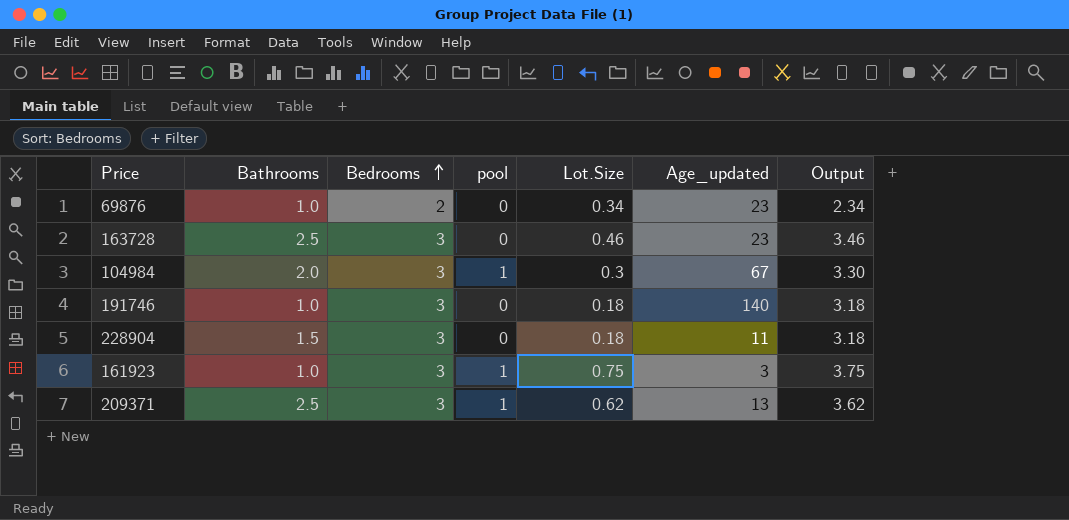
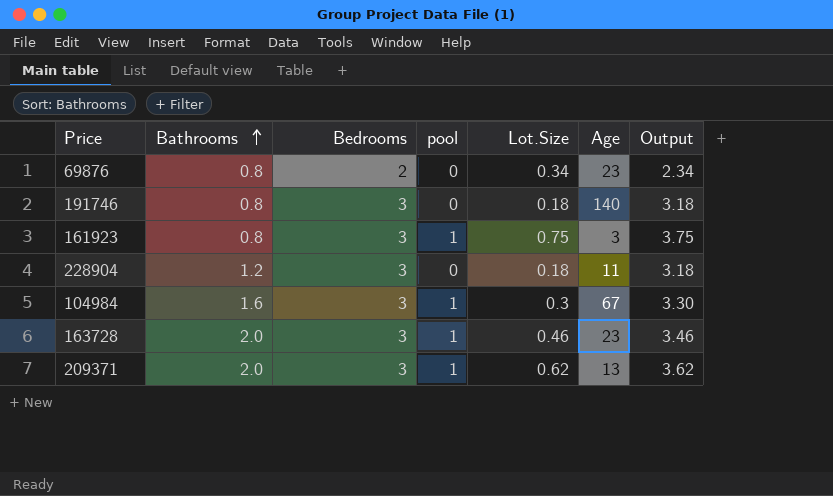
row order: Bedrooms ascending -> Bathrooms ascending
column name: Age_updated -> Age
69876 | Bathrooms: 1.0 -> 0.8
191746 | Bathrooms: 1.0 -> 0.8
161923 | Bathrooms: 1.0 -> 0.8
228904 | Bathrooms: 1.5 -> 1.2
104984 | Bathrooms: 2.0 -> 1.6
163728 | Bathrooms: 2.5 -> 2.0
163728 | pool: 0 -> 1
209371 | Bathrooms: 2.5 -> 2.0

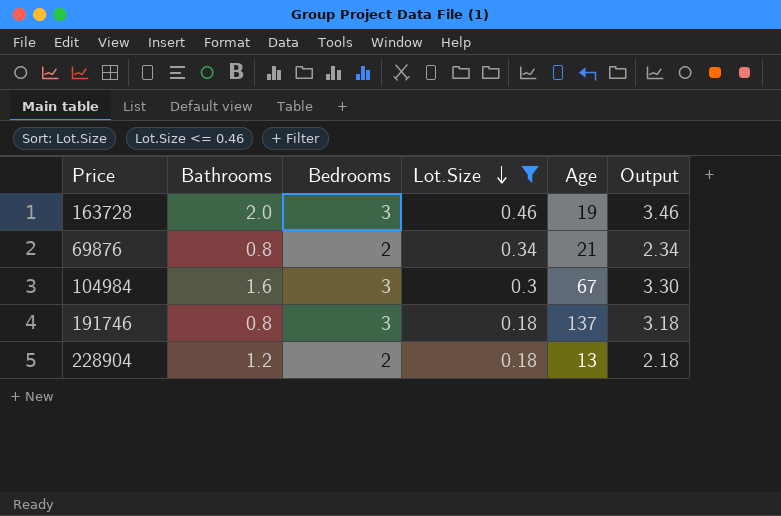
filter: none -> Lot.Size <= 0.46
row order: Bathrooms ascending -> Lot.Size descending
column pool | position: 4 -> none
163728 | Age: 23 -> 19
69876 | Age: 23 -> 21
191746 | Age: 140 -> 137
228904 | Bedrooms: 3 -> 2
228904 | Age: 11 -> 13
228904 | Output: 3.18 -> 2.18

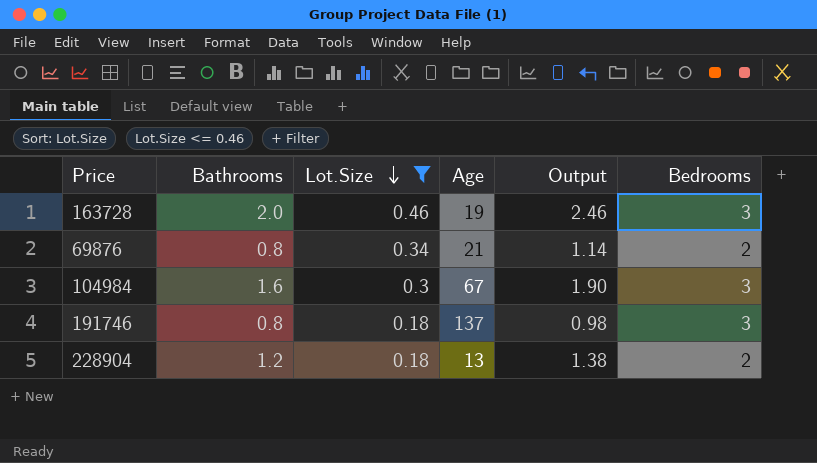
column Output | formula: [Bedrooms] + [Lot.Size] -> [Bathrooms] + [Lot.Size]
column Bedrooms | position: 3 -> 6

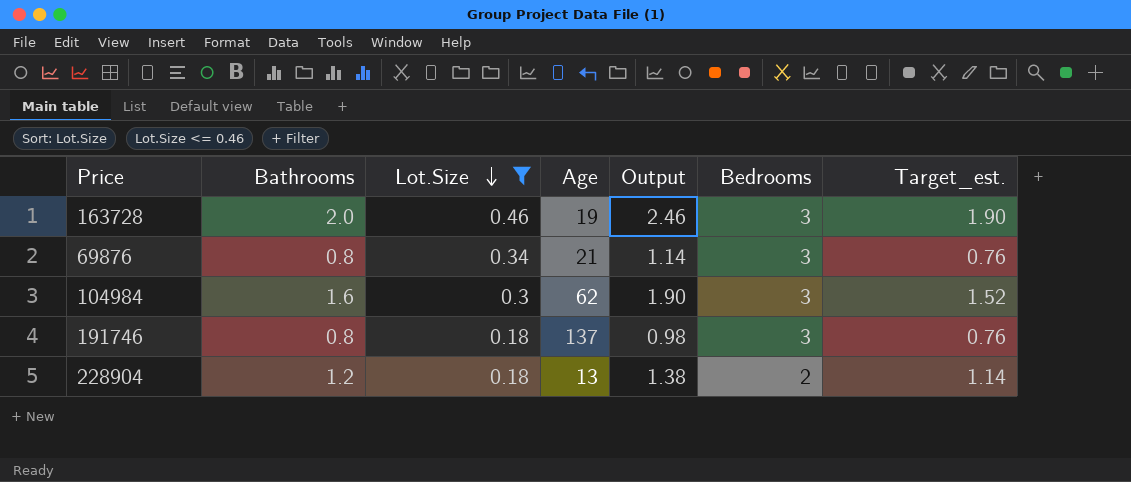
column Target_est. | formula: none -> [Bathrooms] * 0.95
69876 | Bedrooms: 2 -> 3
104984 | Age: 67 -> 62

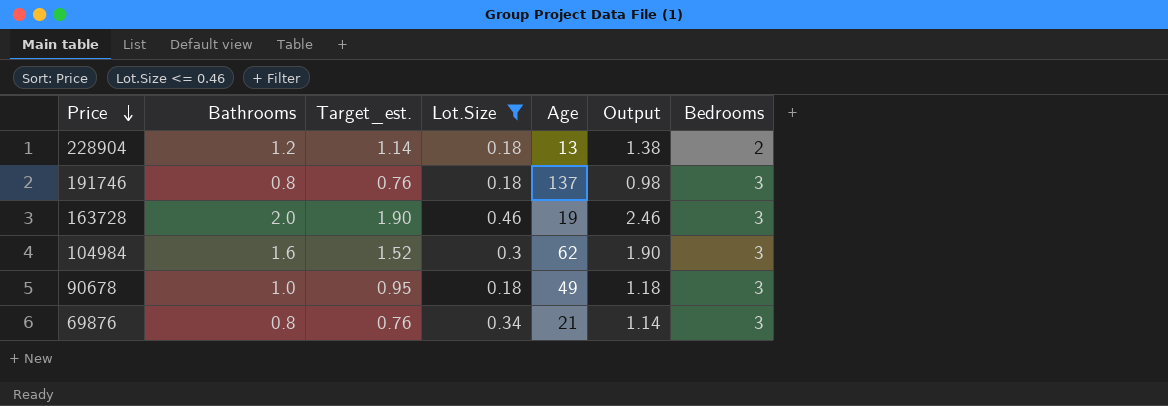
row order: Lot.Size descending -> Price descending
column Target_est. | position: 7 -> 3
row 90678: none -> 1.0 | 0.95 | 0.18 | 49 | 1.18 | 3

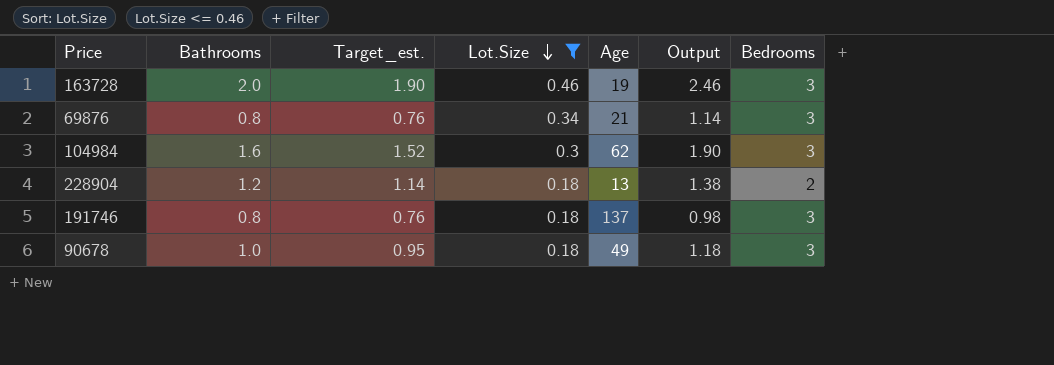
row order: Price descending -> Lot.Size descending

